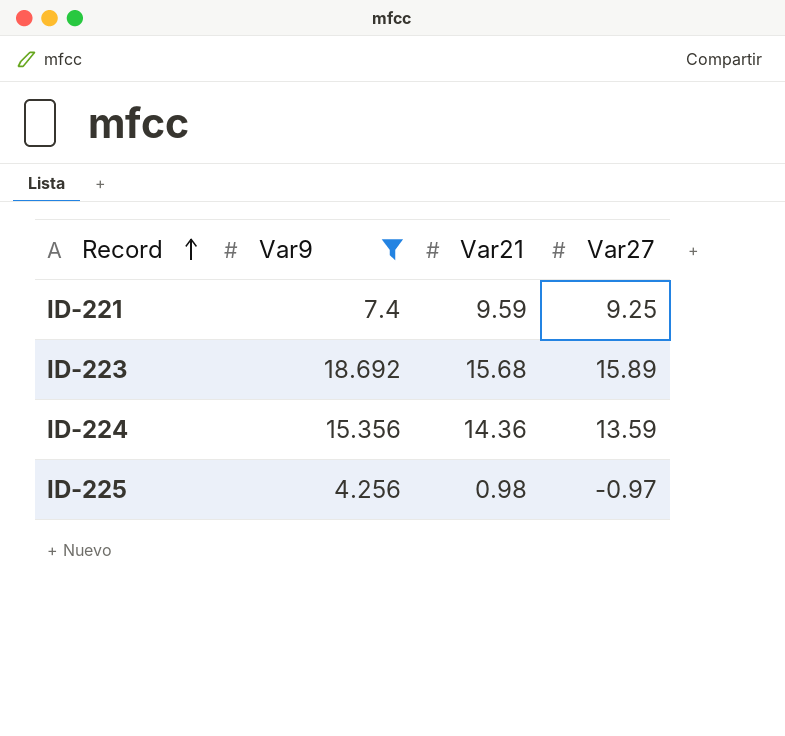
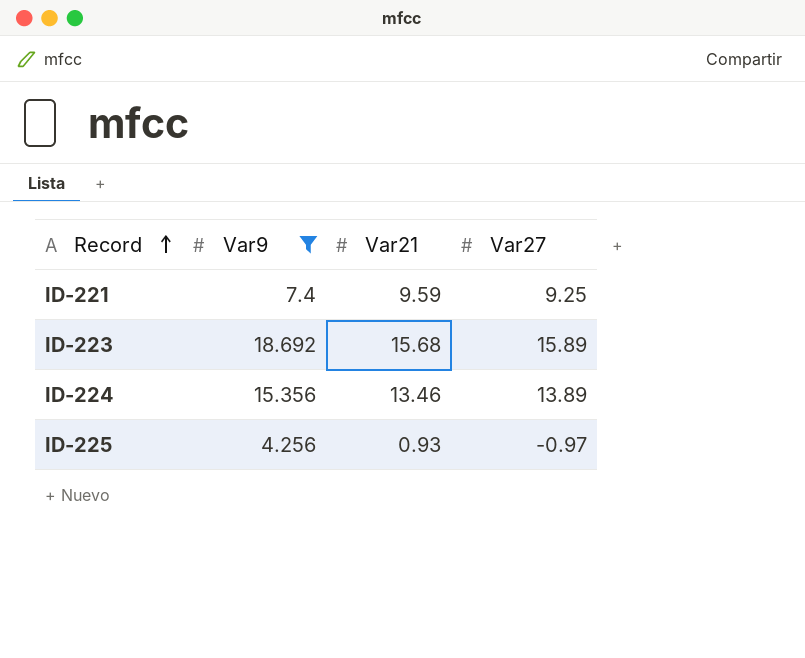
ID-224 | Var21: 14.36 -> 13.46
ID-224 | Var27: 13.59 -> 13.89
ID-225 | Var21: 0.98 -> 0.93

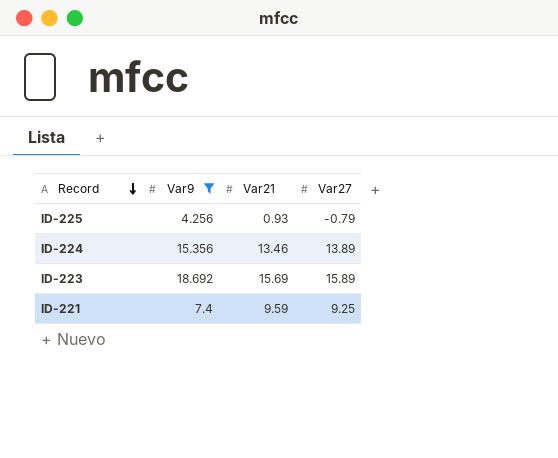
row order: Record ascending -> Record descending
ID-225 | Var27: -0.97 -> -0.79
ID-223 | Var21: 15.68 -> 15.69

